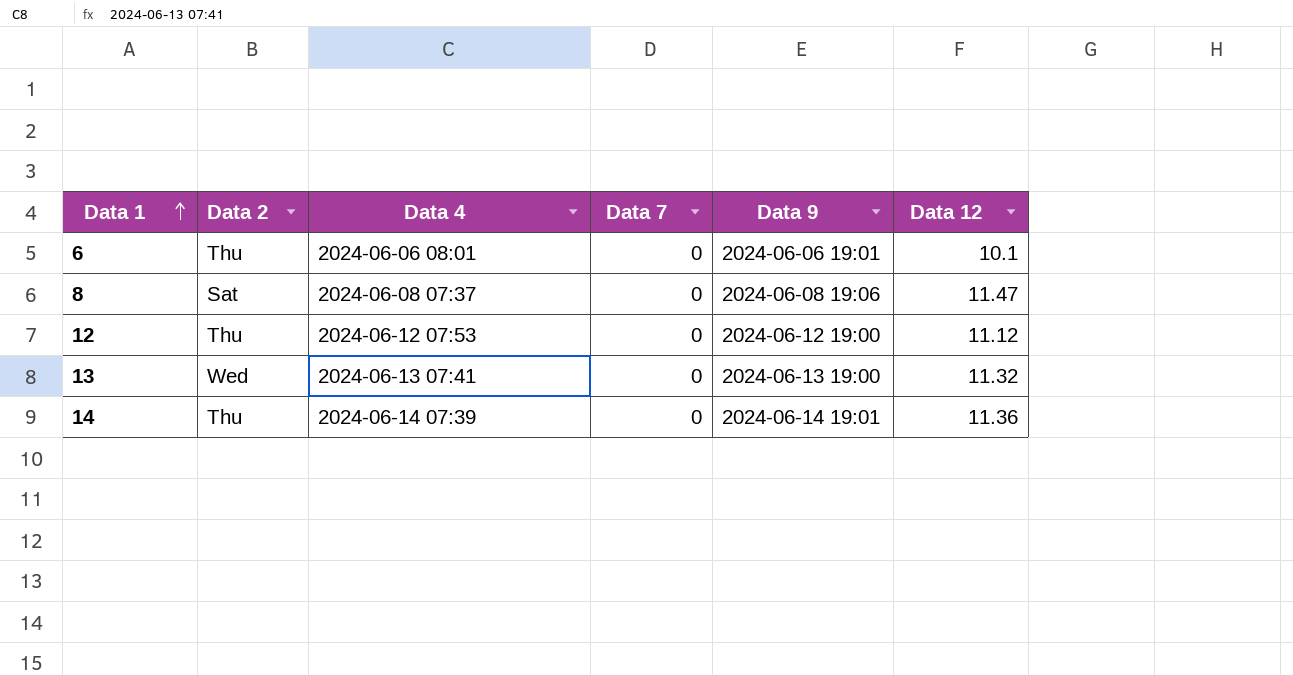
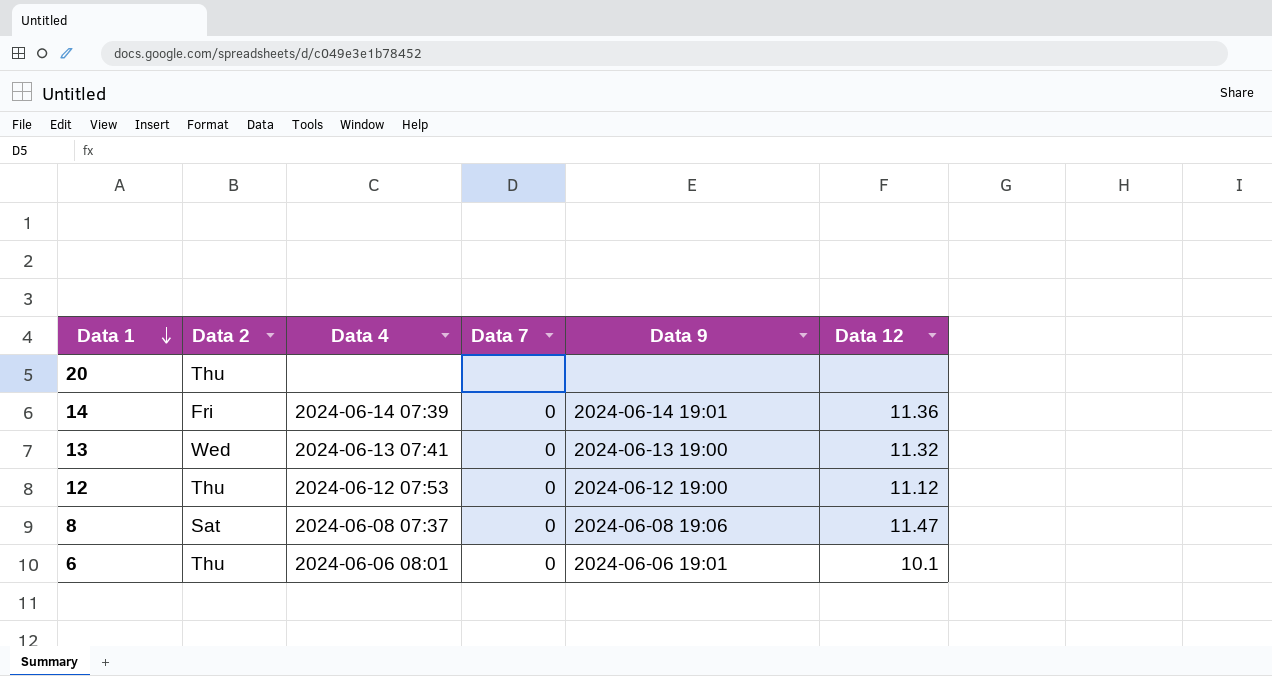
row order: Data 1 ascending -> Data 1 descending
row 20: none -> Thu | none | none | none | none
14 | Data 2: Thu -> Fri

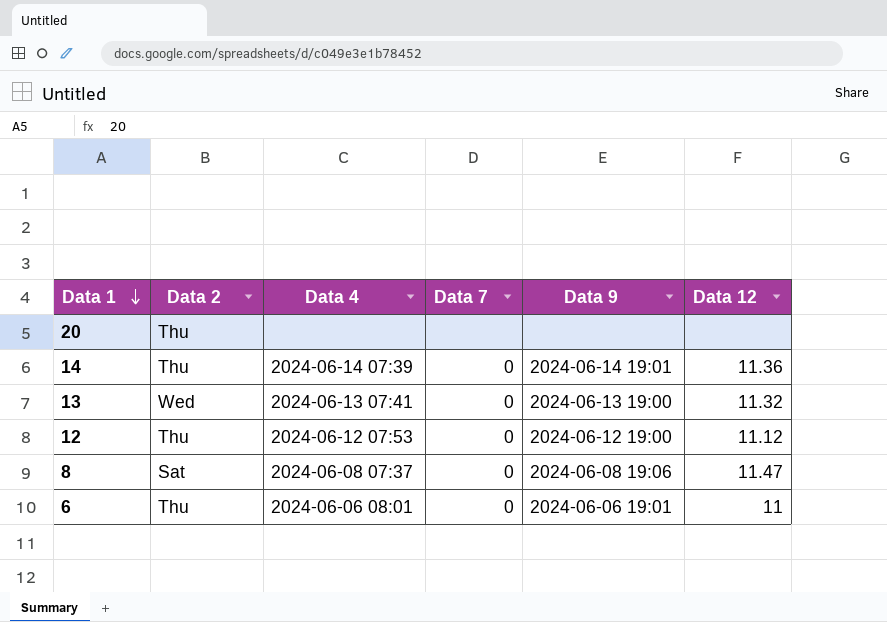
14 | Data 2: Fri -> Thu
6 | Data 12: 10.1 -> 11

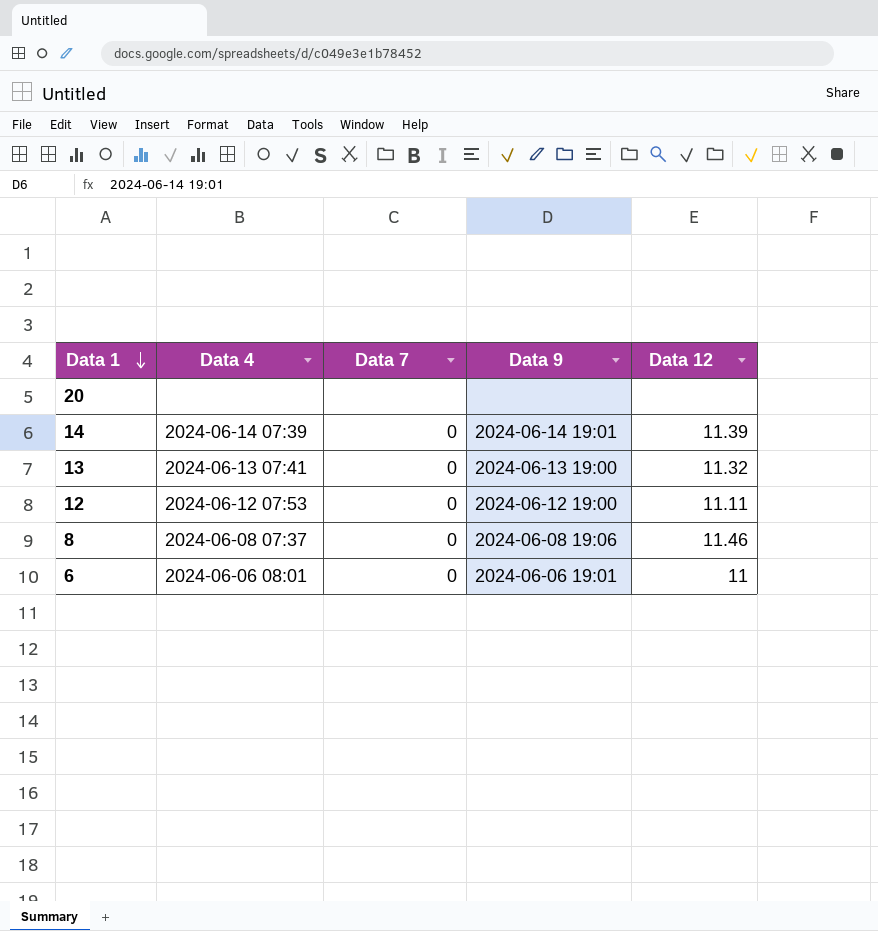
column Data 2 | position: 2 -> none
14 | Data 12: 11.36 -> 11.39
12 | Data 12: 11.12 -> 11.11
8 | Data 12: 11.47 -> 11.46

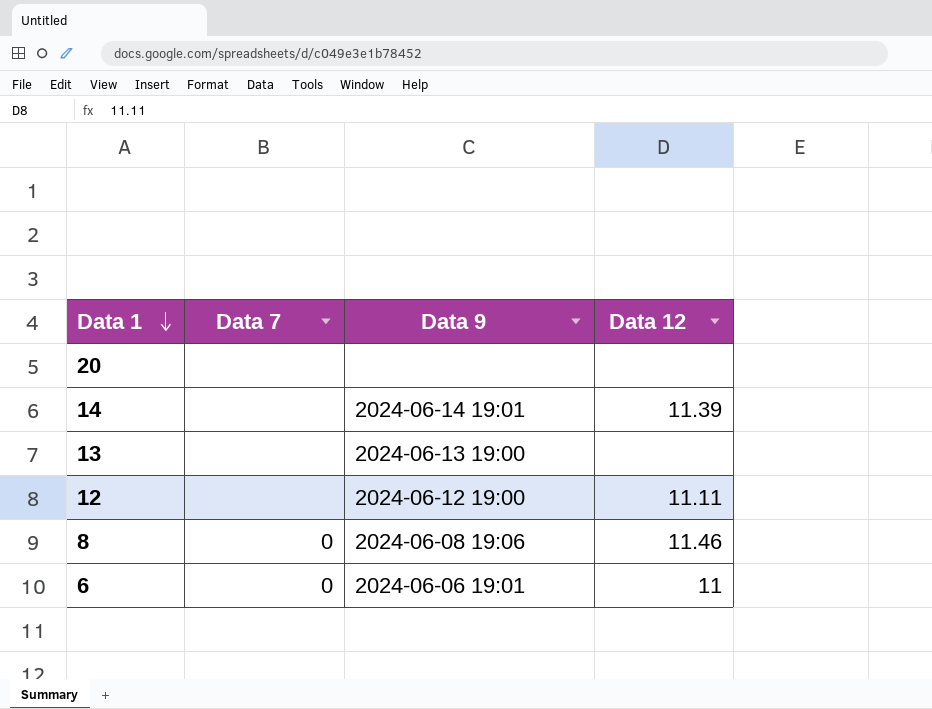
column Data 4 | position: 2 -> none
14 | Data 7: 0 -> none
13 | Data 7: 0 -> none
13 | Data 12: 11.32 -> none
12 | Data 7: 0 -> none

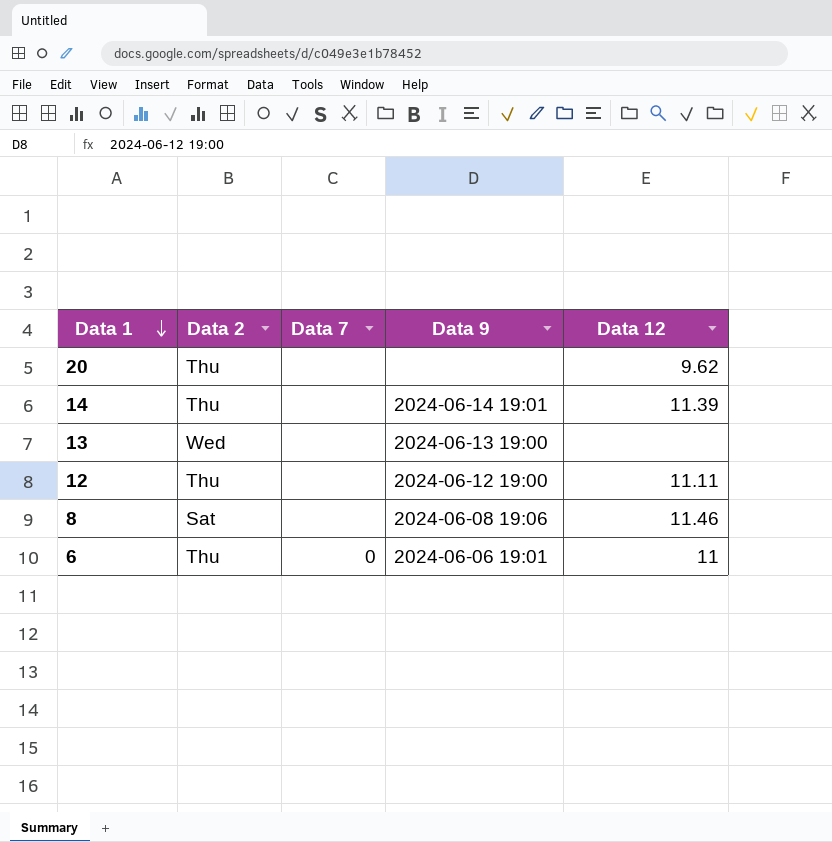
column Data 2 | position: none -> 2
20 | Data 12: none -> 9.62
8 | Data 7: 0 -> none

